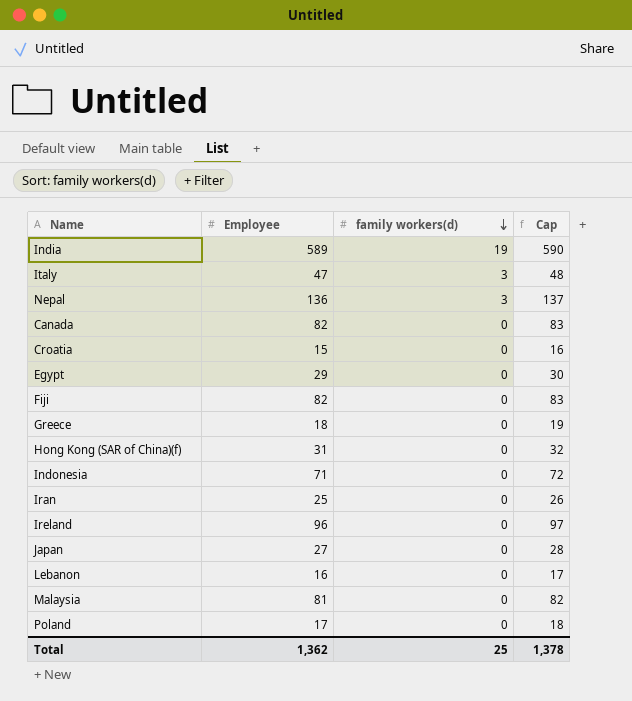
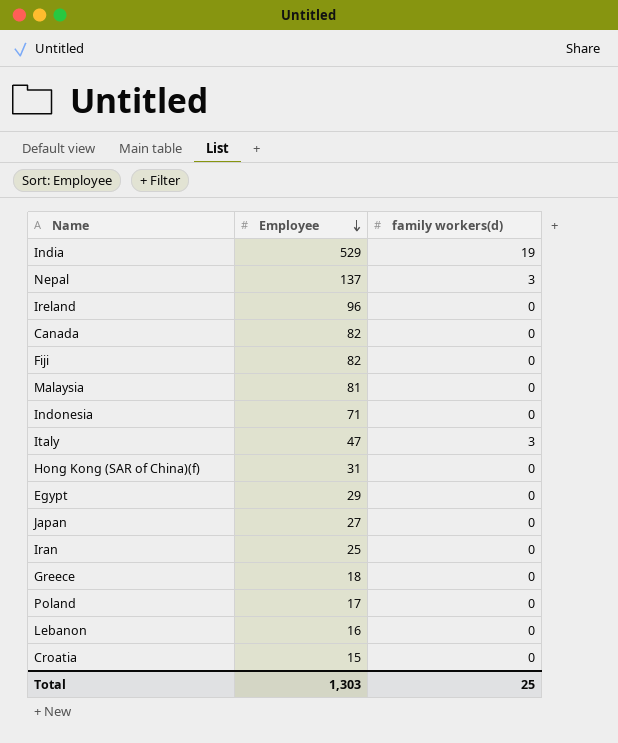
row order: family workers(d) descending -> Employee descending
column Cap | formula: [Employee] + 1 -> none
India | Employee: 589 -> 529
Nepal | Employee: 136 -> 137
Total | Employee: 1,362 -> 1,303

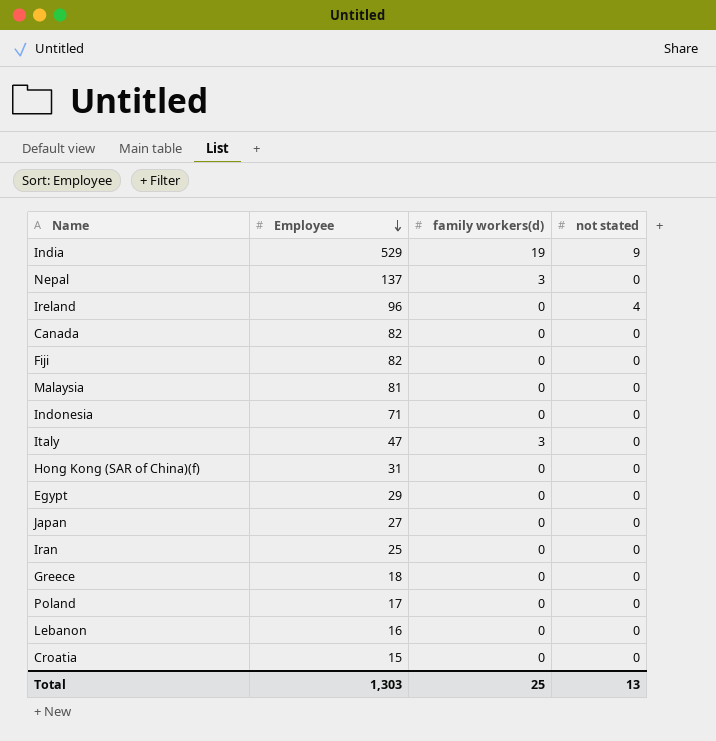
column not stated | position: none -> 4

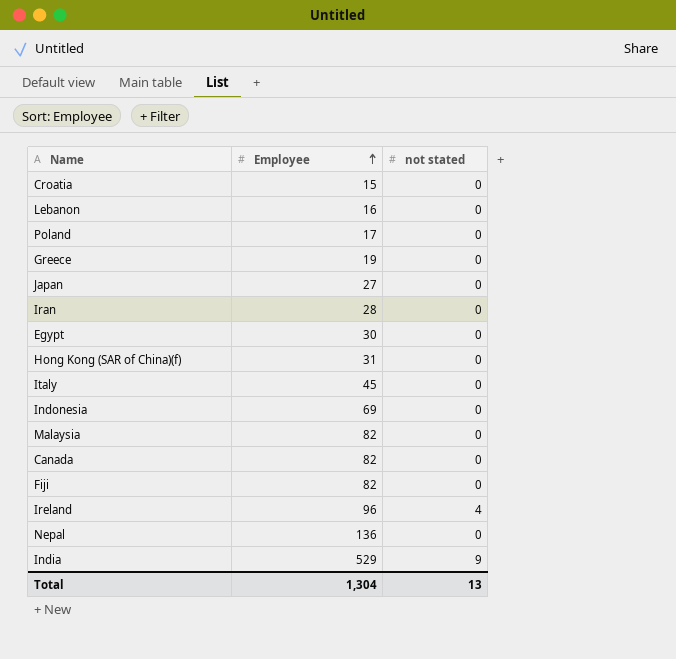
row order: Employee descending -> Employee ascending
column family workers(d) | position: 3 -> none
Greece | Employee: 18 -> 19
Iran | Employee: 25 -> 28
Egypt | Employee: 29 -> 30
Italy | Employee: 47 -> 45
Indonesia | Employee: 71 -> 69
Malaysia | Employee: 81 -> 82
Nepal | Employee: 137 -> 136
Total | Employee: 1,303 -> 1,304

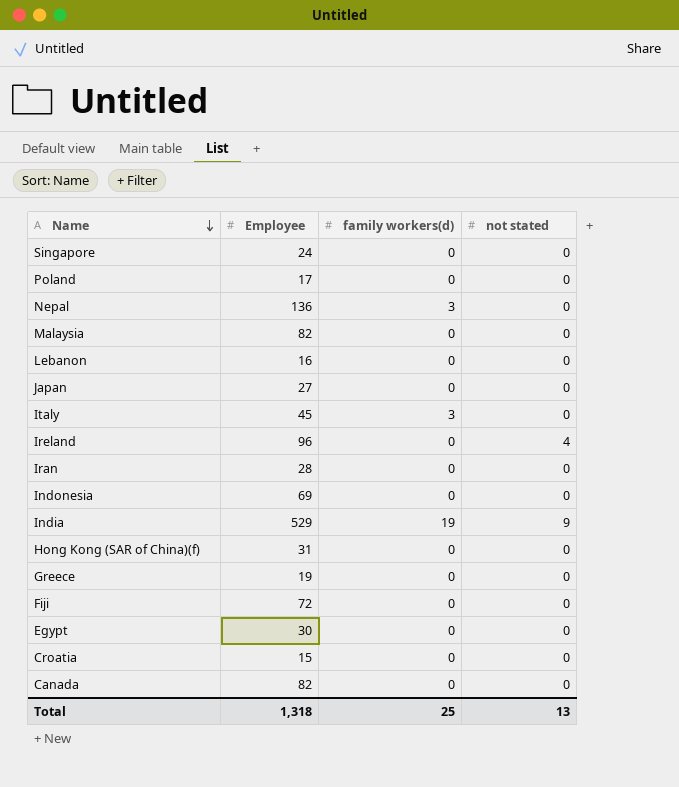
row order: Employee ascending -> Name descending
column family workers(d) | position: none -> 3
row Singapore: none -> 24 | 0 | 0
Fiji | Employee: 82 -> 72
Total | Employee: 1,304 -> 1,318

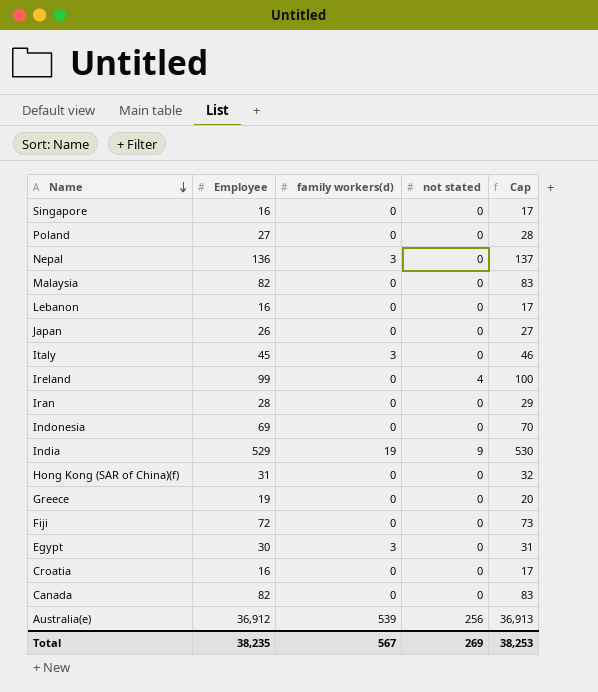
column Cap | formula: none -> [Employee] + 1
Singapore | Employee: 24 -> 16
Poland | Employee: 17 -> 27
Japan | Employee: 27 -> 26
Ireland | Employee: 96 -> 99
Egypt | family workers(d): 0 -> 3
Croatia | Employee: 15 -> 16
row Australia(e): none -> 36,912 | 539 | 256 | 36,913
Total | Employee: 1,318 -> 38,235
Total | family workers(d): 25 -> 567
Total | not stated: 13 -> 269

